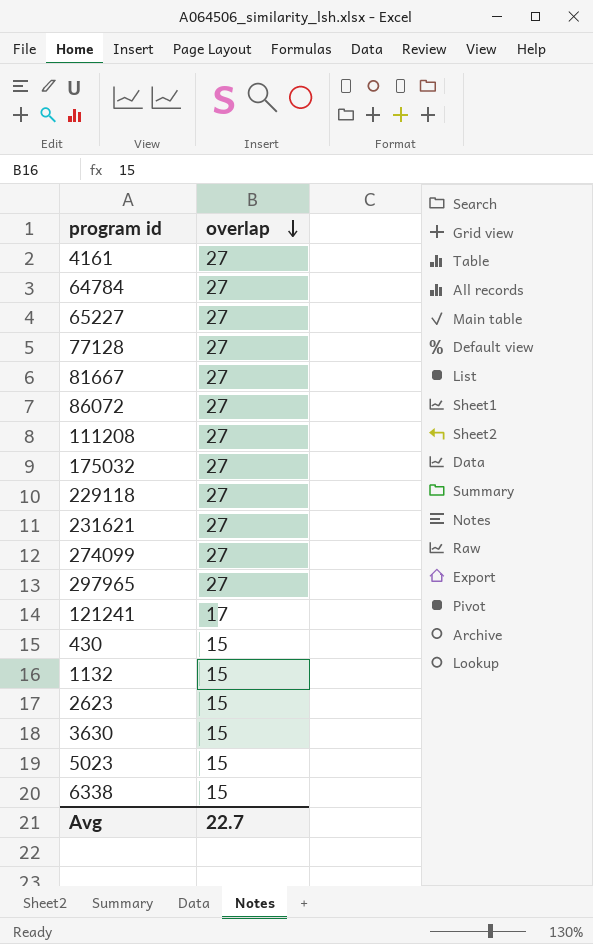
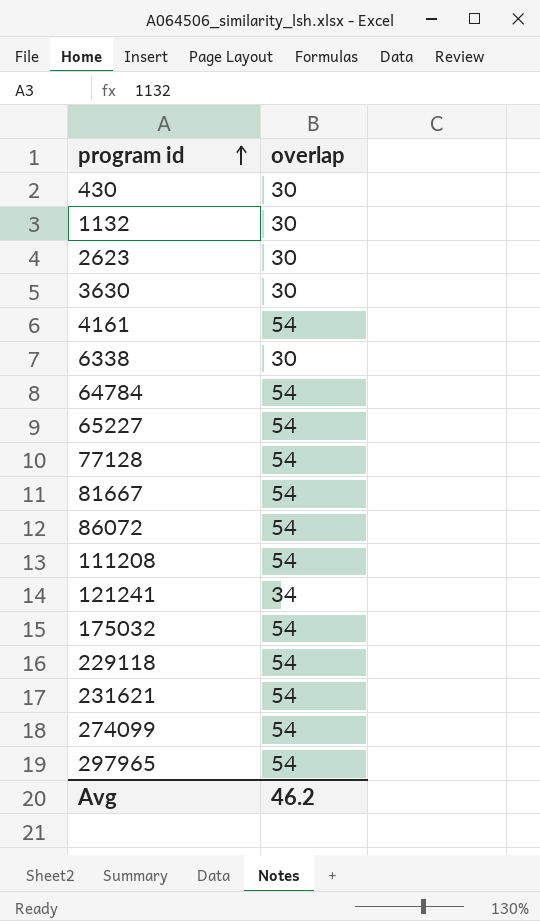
row order: overlap descending -> program id ascending
row 5023: 15 -> none
430 | overlap: 15 -> 30
1132 | overlap: 15 -> 30
2623 | overlap: 15 -> 30
3630 | overlap: 15 -> 30
4161 | overlap: 27 -> 54
6338 | overlap: 15 -> 30
64784 | overlap: 27 -> 54
65227 | overlap: 27 -> 54
77128 | overlap: 27 -> 54
81667 | overlap: 27 -> 54
86072 | overlap: 27 -> 54
111208 | overlap: 27 -> 54
121241 | overlap: 17 -> 34
175032 | overlap: 27 -> 54
229118 | overlap: 27 -> 54
231621 | overlap: 27 -> 54
274099 | overlap: 27 -> 54
297965 | overlap: 27 -> 54
Avg | overlap: 22.7 -> 46.2

